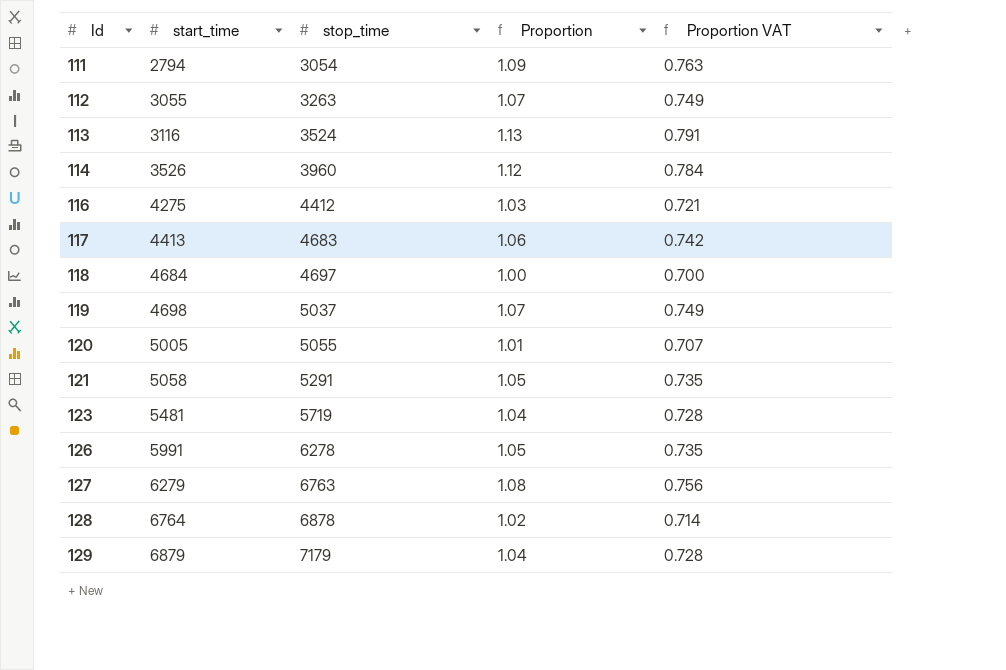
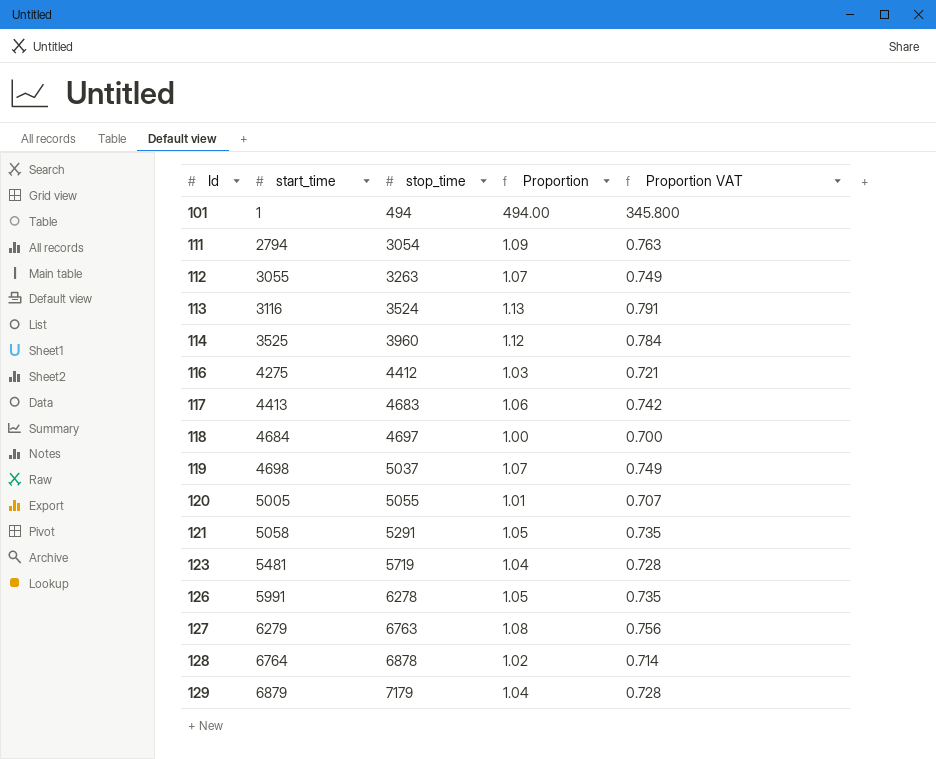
row 101: none -> 1 | 494 | 494.00 | 345.800
114 | start_time: 3526 -> 3525

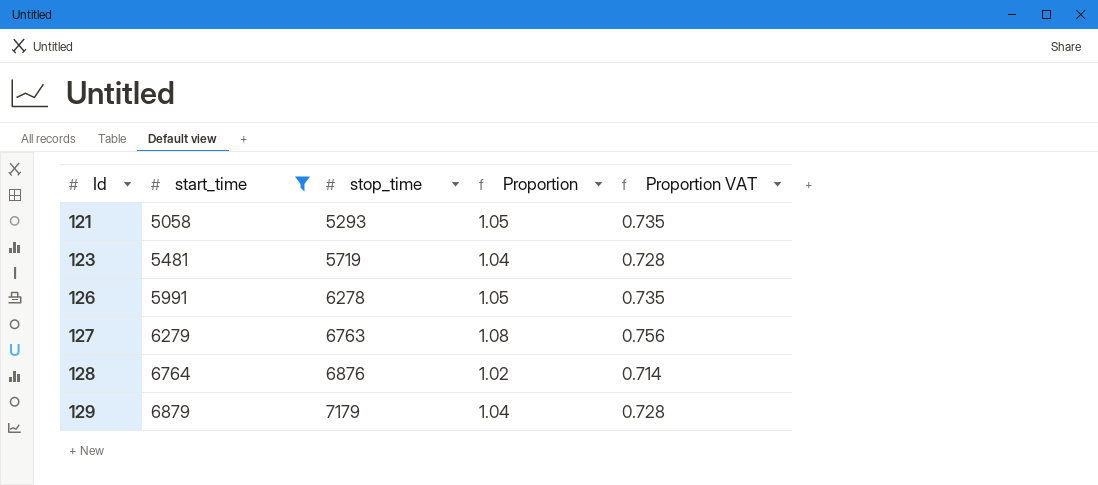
filter: none -> start_time >= 5058
121 | stop_time: 5291 -> 5293
128 | stop_time: 6878 -> 6876

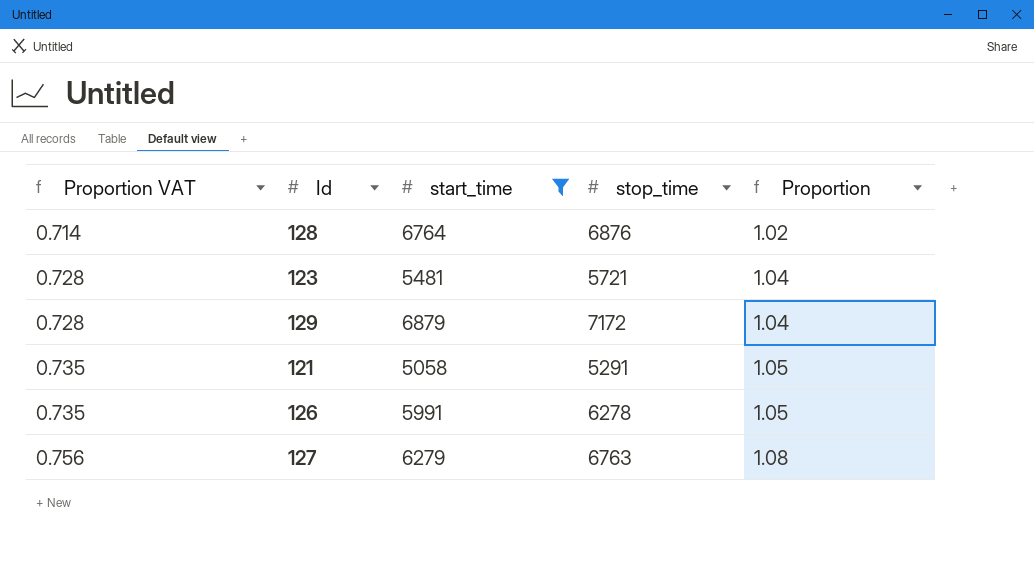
row order: Id ascending -> Proportion VAT ascending
column Proportion VAT | position: 5 -> 1
123 | stop_time: 5719 -> 5721
129 | stop_time: 7179 -> 7172
121 | stop_time: 5293 -> 5291

